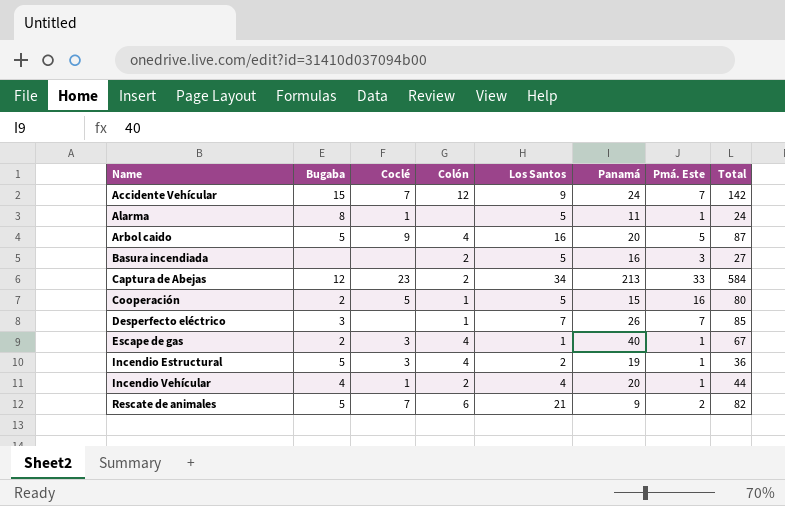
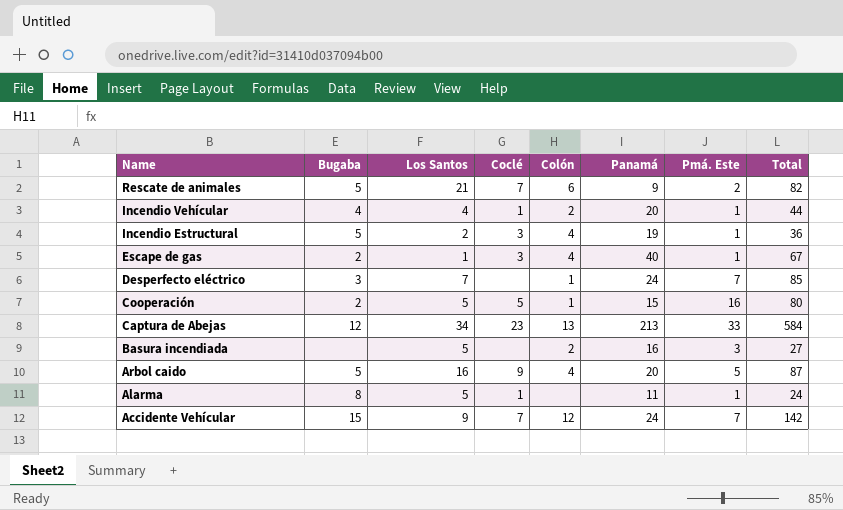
row order: Name ascending -> Name descending
column Los Santos | position: 5 -> 3
Desperfecto eléctrico | Panamá: 26 -> 24
Captura de Abejas | Colón: 2 -> 13

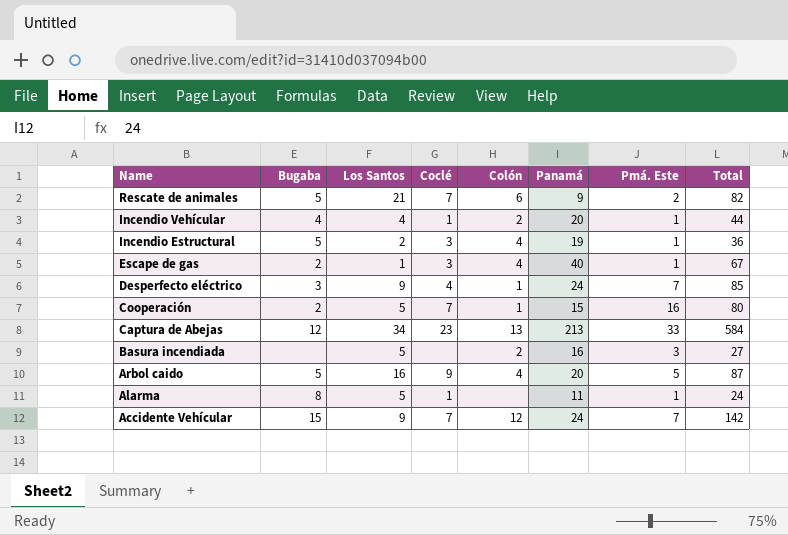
Desperfecto eléctrico | Los Santos: 7 -> 9
Desperfecto eléctrico | Coclé: none -> 4
Cooperación | Coclé: 5 -> 7

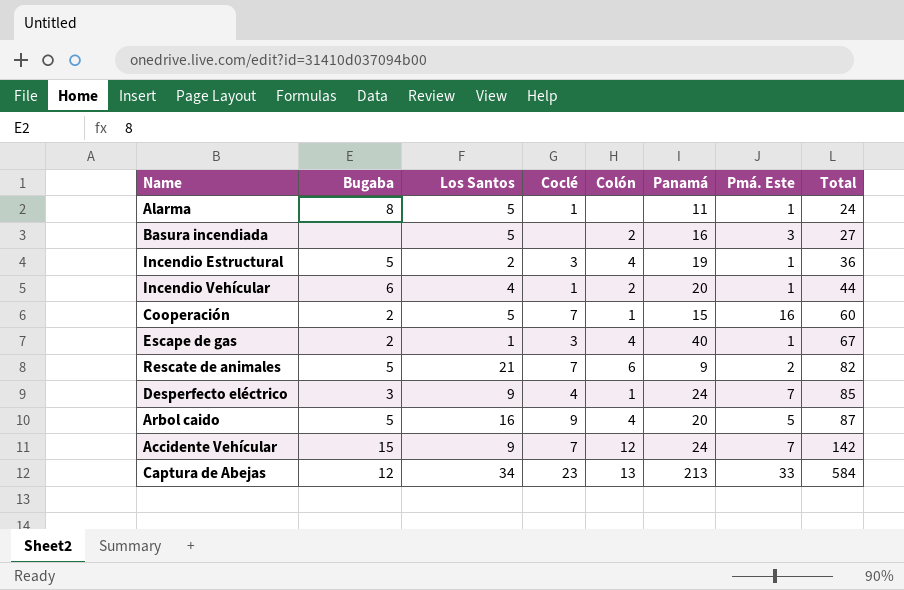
row order: Name descending -> Total ascending
Incendio Vehícular | Bugaba: 4 -> 6
Cooperación | Total: 80 -> 60

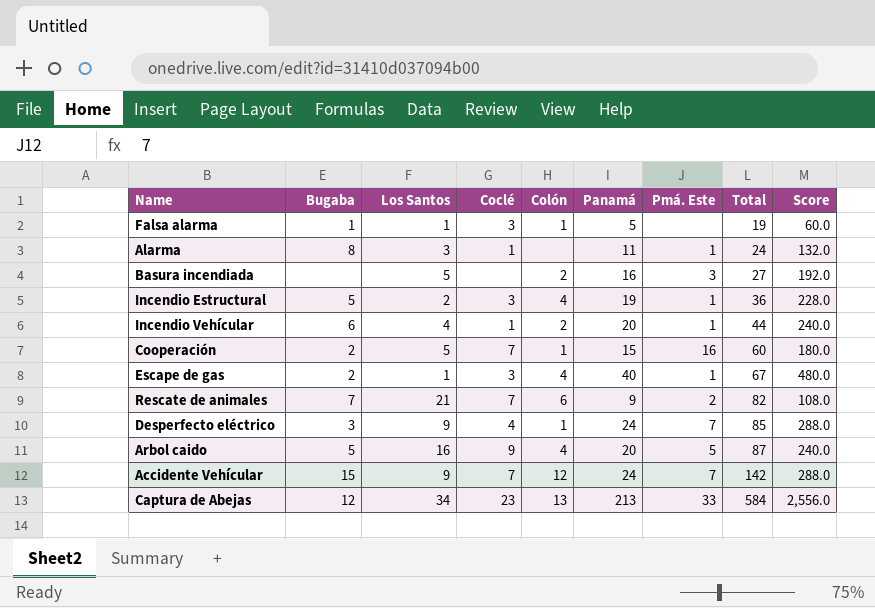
column Score | formula: none -> [Panamá] * 12
row Falsa alarma: none -> 1 | 1 | 3 | 1 | 5 | none | 19 | 60.0
Alarma | Los Santos: 5 -> 3
Rescate de animales | Bugaba: 5 -> 7

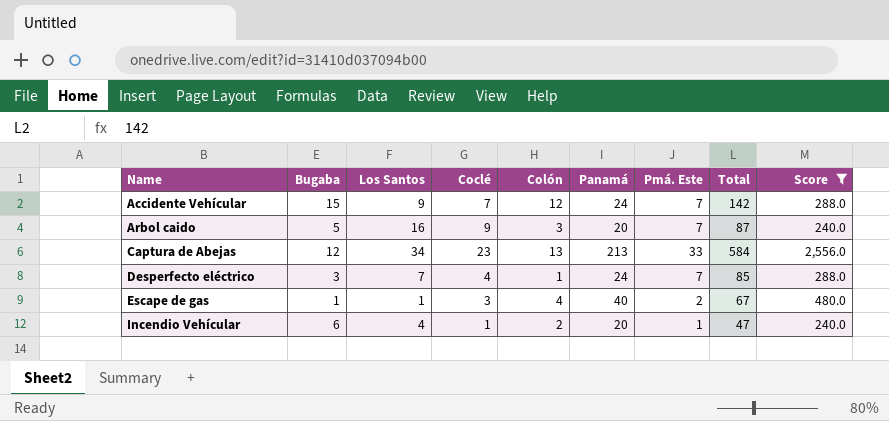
filter: none -> Score >= 240.0
row order: Total ascending -> Name ascending
Arbol caido | Colón: 4 -> 3
Arbol caido | Pmá. Este: 5 -> 7
Desperfecto eléctrico | Los Santos: 9 -> 7
Escape de gas | Bugaba: 2 -> 1
Escape de gas | Pmá. Este: 1 -> 2
Incendio Vehícular | Total: 44 -> 47

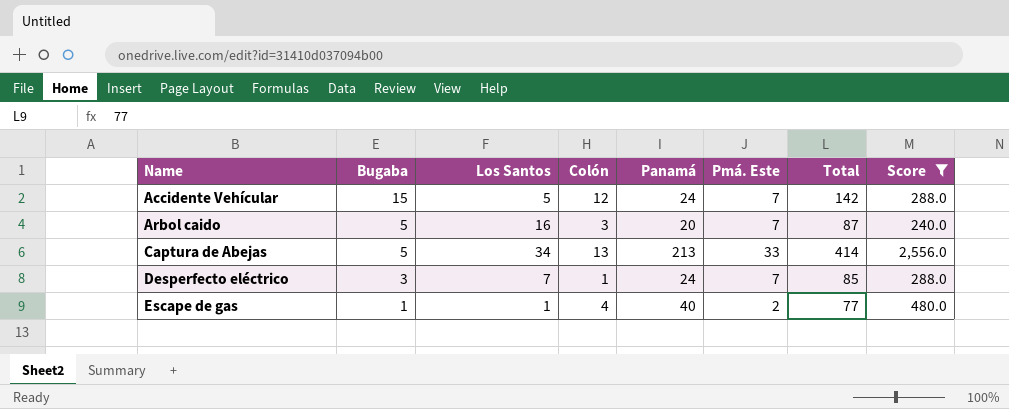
column Coclé | position: 4 -> none
row Incendio Vehícular: 6 | 4 | 1 | 2 | 20 | 1 | 47 | 240.0 -> none
Accidente Vehícular | Los Santos: 9 -> 5
Captura de Abejas | Bugaba: 12 -> 5
Captura de Abejas | Total: 584 -> 414
Escape de gas | Total: 67 -> 77

